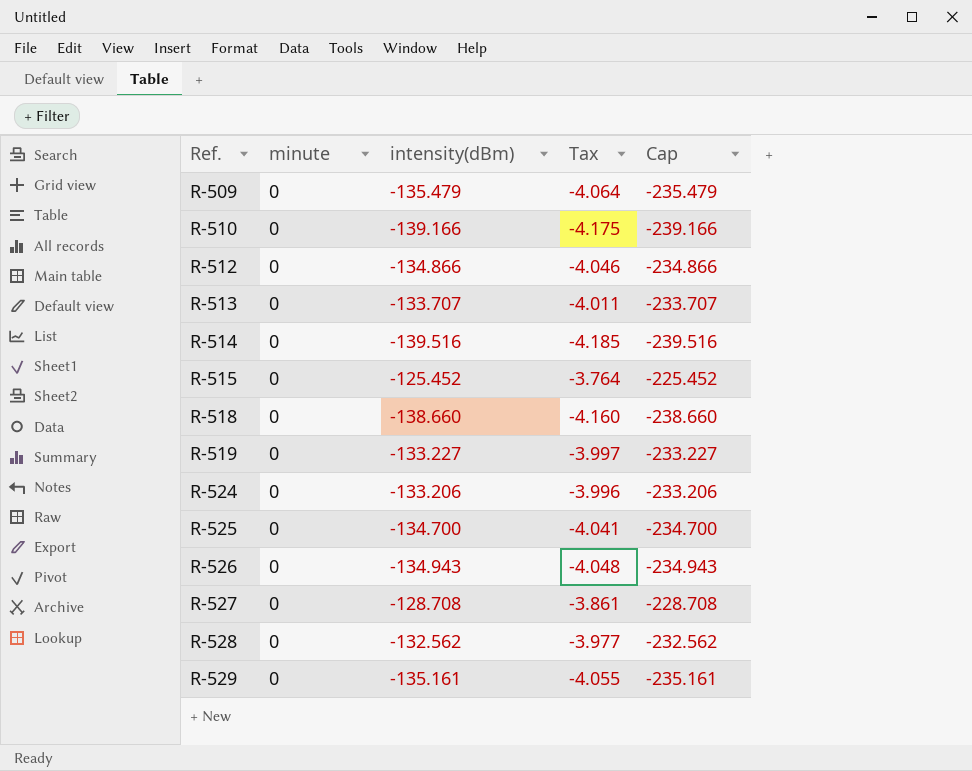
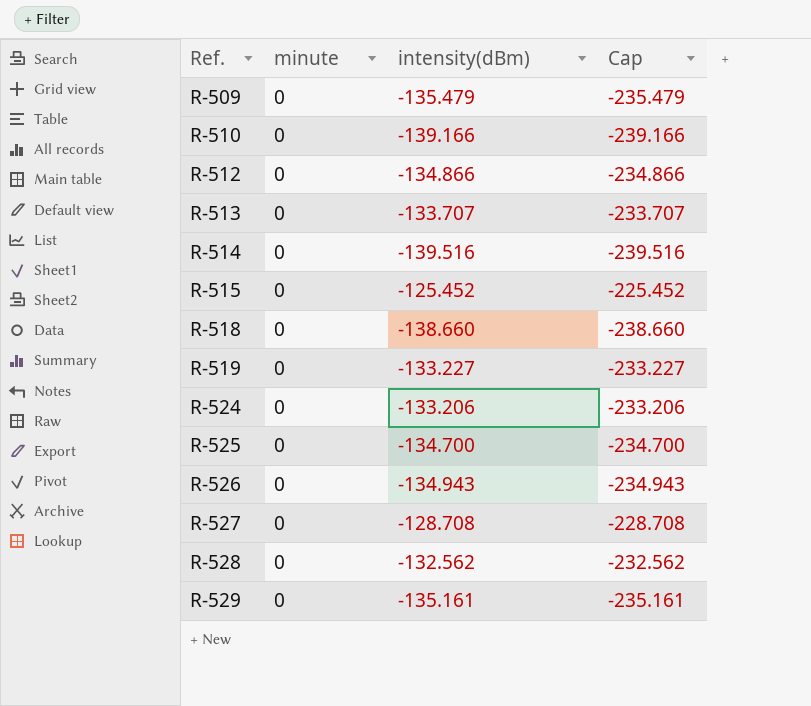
column Tax | formula: [intensity(dBm)] * 0.03 -> none

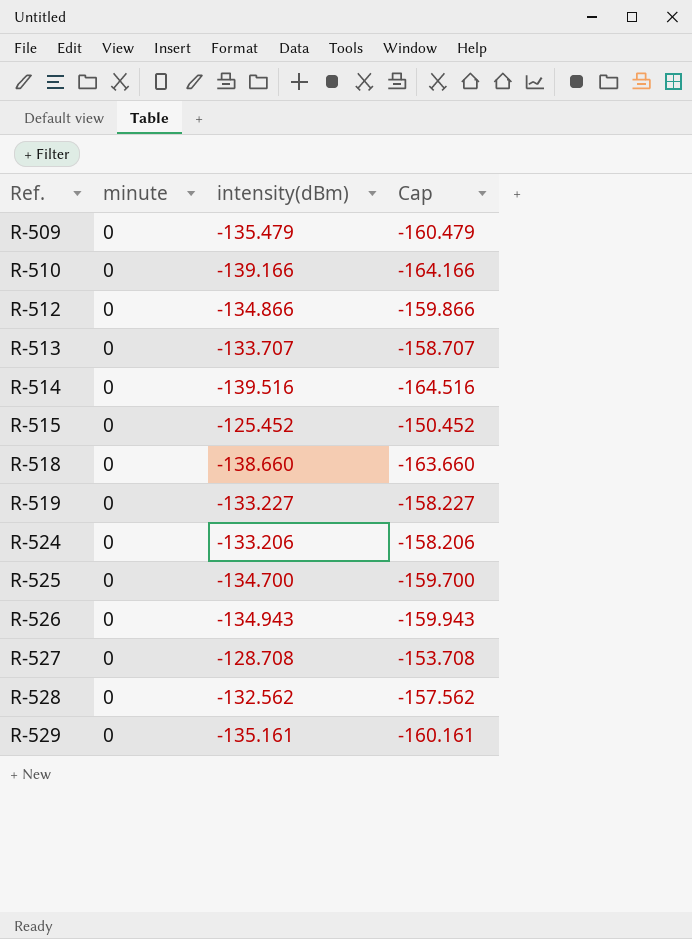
column Cap | formula: [intensity(dBm)] - 100 -> [intensity(dBm)] - 25

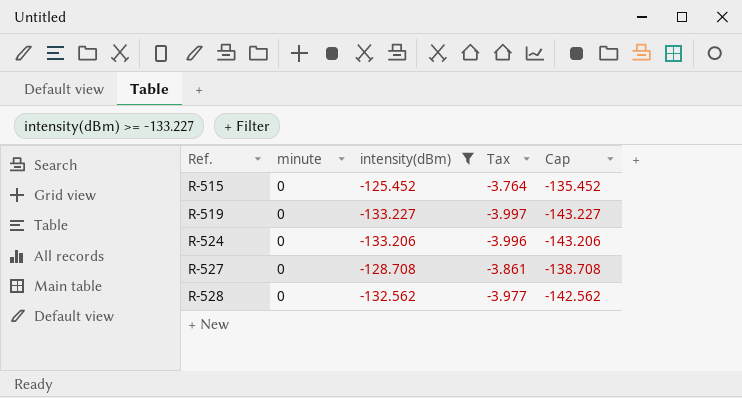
filter: none -> intensity(dBm) >= -133.227
column Tax | formula: none -> [intensity(dBm)] * 0.03
column Cap | formula: [intensity(dBm)] - 25 -> [intensity(dBm)] - 10

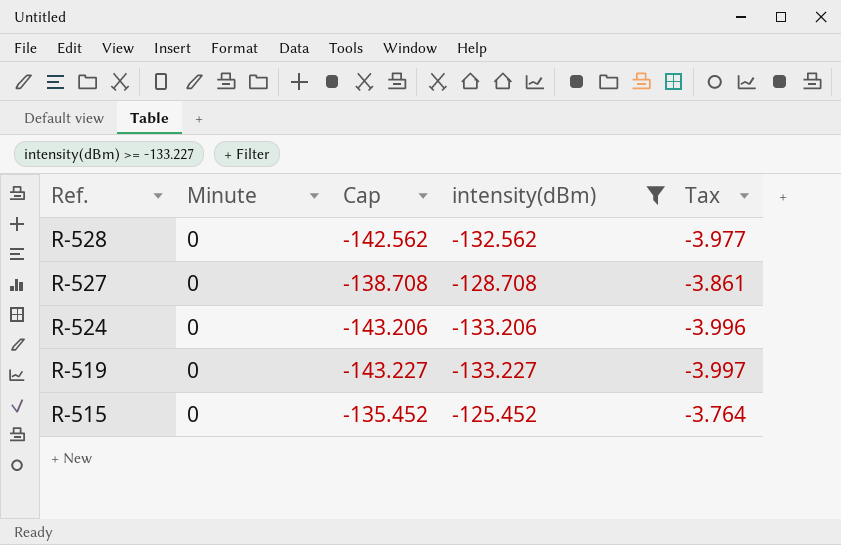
row order: Ref. ascending -> Ref. descending
column name: minute -> Minute
column Cap | position: 5 -> 3

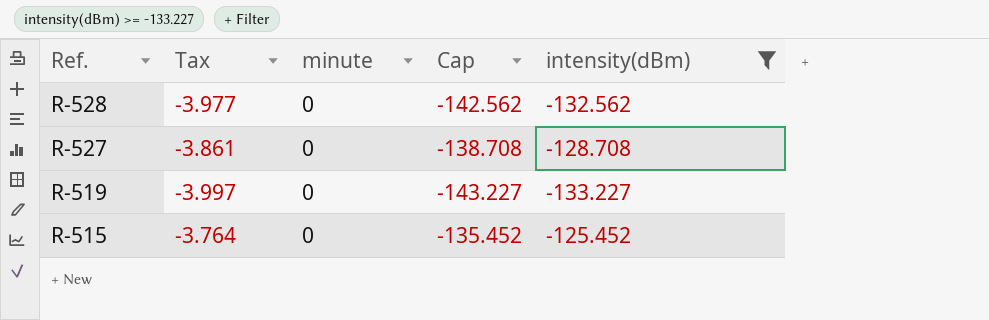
column Tax | position: 5 -> 2
column name: Minute -> minute
row R-524: 0 | -143.206 | -133.206 | -3.996 -> none

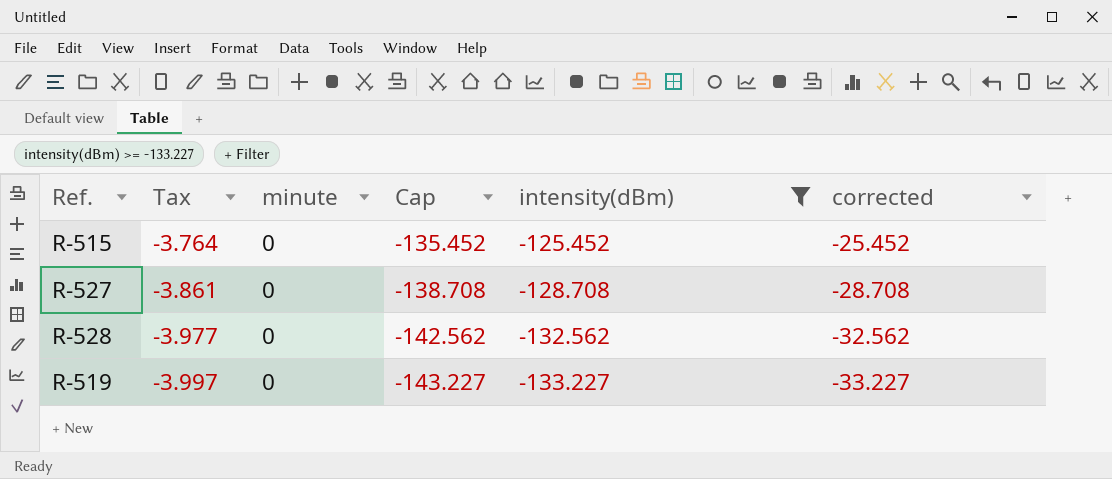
row order: Ref. descending -> Tax descending
column corrected | formula: none -> [intensity(dBm)] + 100

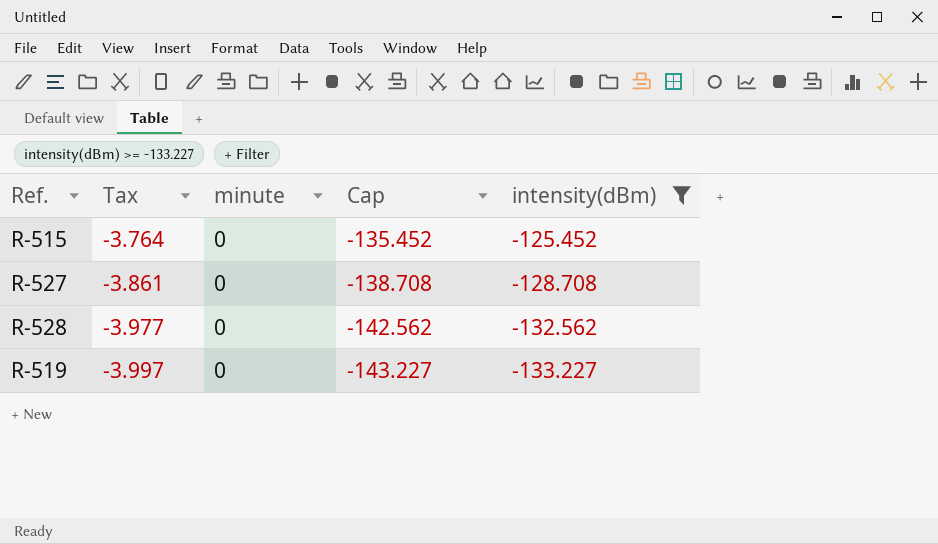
column corrected | formula: [intensity(dBm)] + 100 -> none

